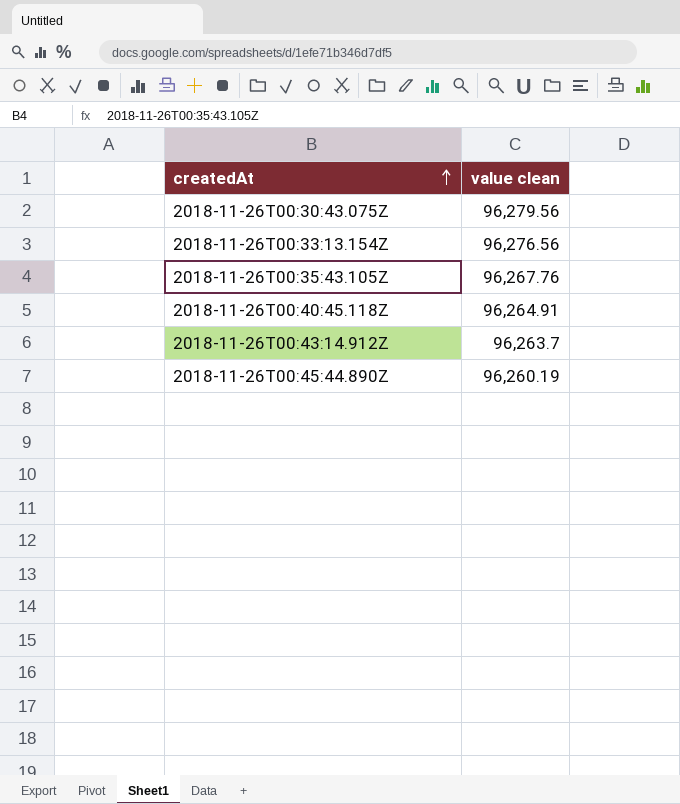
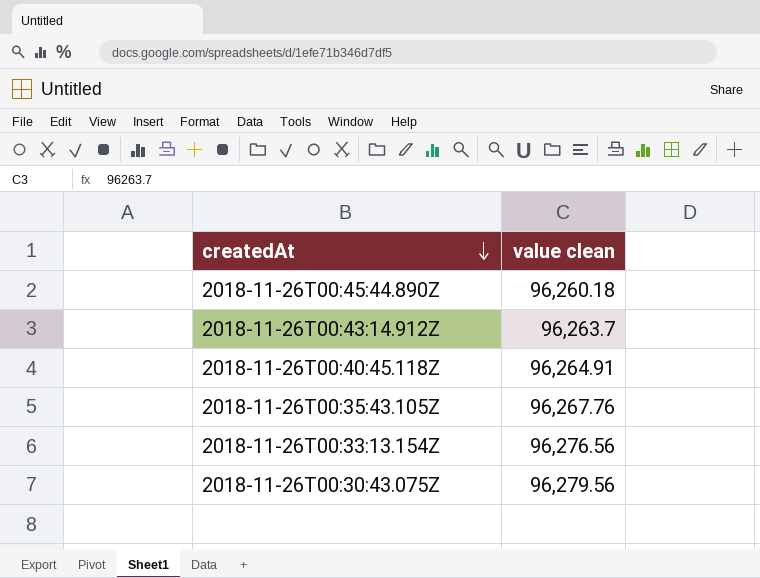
row order: createdAt ascending -> createdAt descending
2018-11-26T00:45:44.890Z | value clean: 96,260.19 -> 96,260.18

